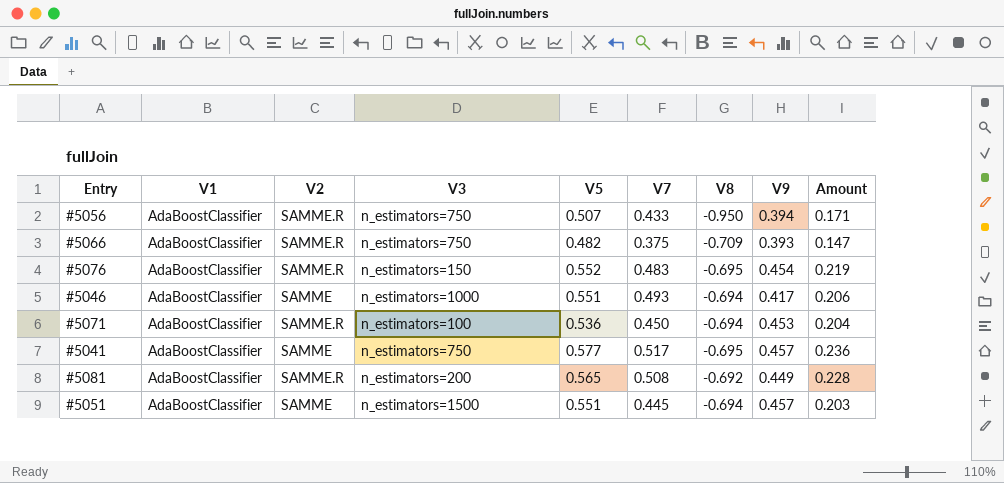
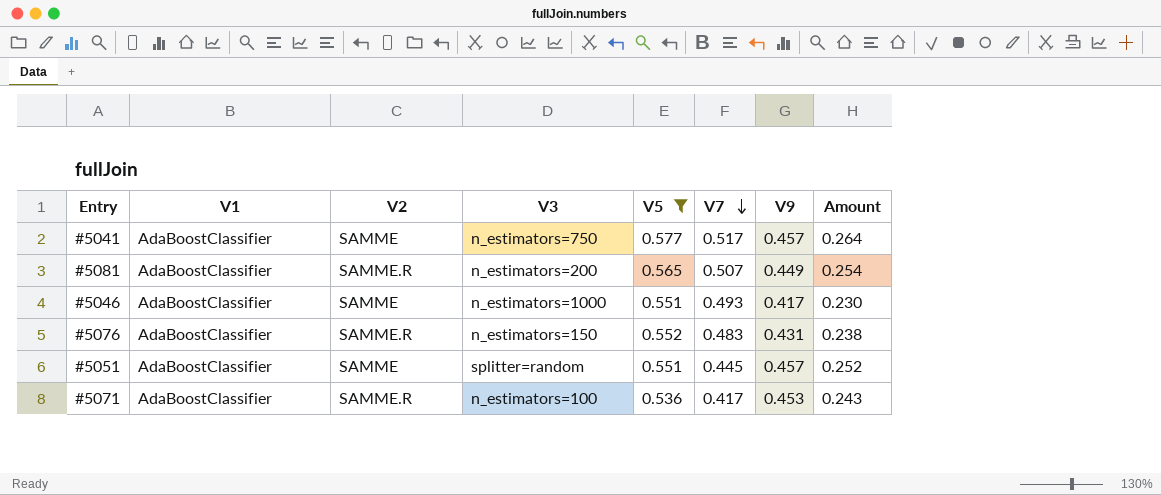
filter: none -> V5 >= 0.536
row order: none -> V7 descending
column V8 | position: 7 -> none
column Amount | formula: [V7] * [V9] -> [V5] * [V9]
#5081 | V7: 0.508 -> 0.507
#5076 | V9: 0.454 -> 0.431
#5051 | V3: n_estimators=1500 -> splitter=random
#5071 | V7: 0.450 -> 0.417

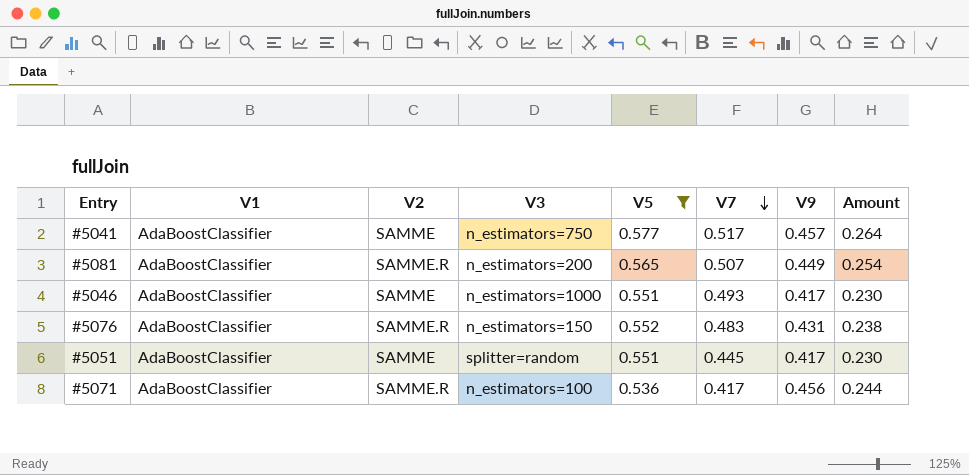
#5051 | V9: 0.457 -> 0.417
#5051 | Amount: 0.252 -> 0.230
#5071 | V9: 0.453 -> 0.456
#5071 | Amount: 0.243 -> 0.244

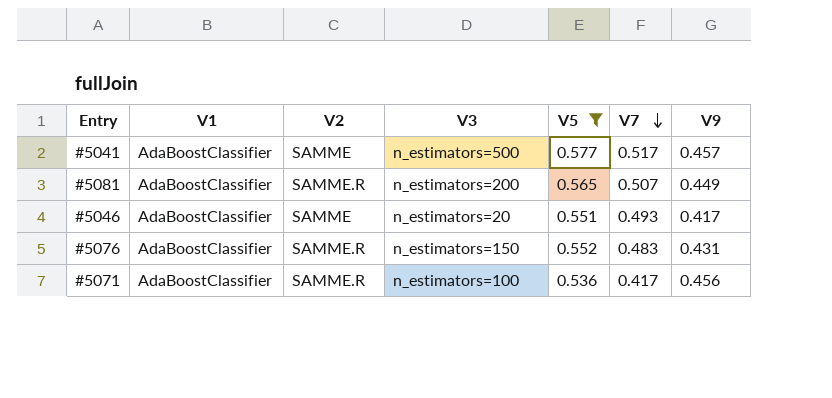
column Amount | formula: [V5] * [V9] -> none
row #5051: AdaBoostClassifier | SAMME | splitter=random | 0.551 | 0.445 | 0.417 | 0.230 -> none
#5041 | V3: n_estimators=750 -> n_estimators=500
#5046 | V3: n_estimators=1000 -> n_estimators=20

